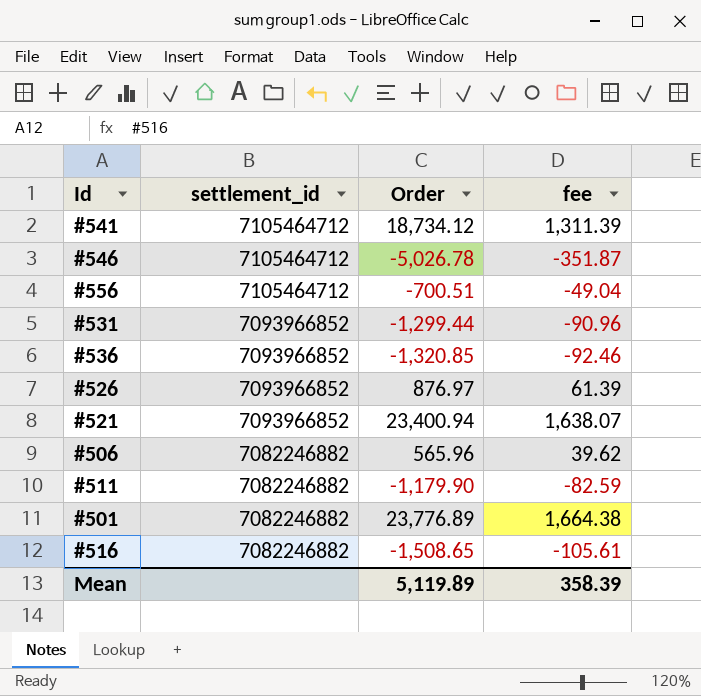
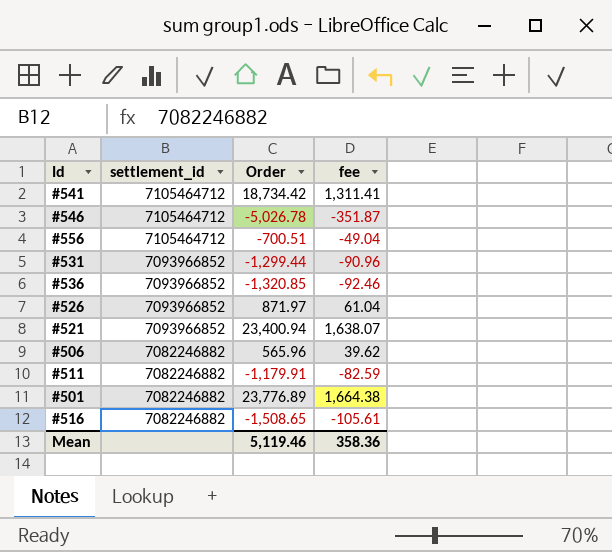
#541 | Order: 18,734.12 -> 18,734.42
#541 | fee: 1,311.39 -> 1,311.41
#526 | Order: 876.97 -> 871.97
#526 | fee: 61.39 -> 61.04
#511 | Order: -1,179.90 -> -1,179.91
Mean | Order: 5,119.89 -> 5,119.46
Mean | fee: 358.39 -> 358.36

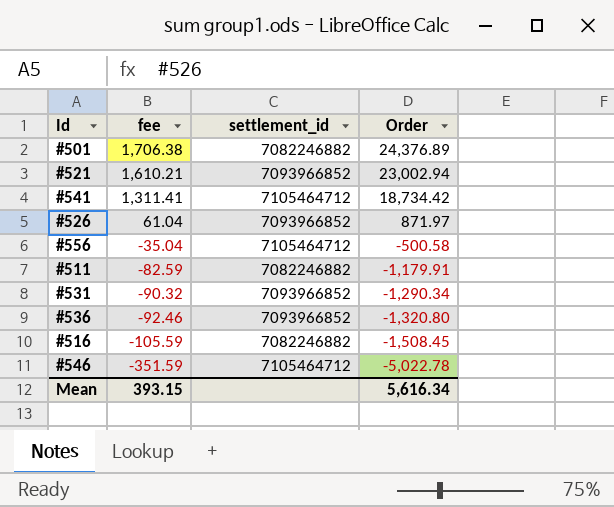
row order: settlement_id descending -> fee descending
column fee | position: 4 -> 2
row #506: 7082246882 | 565.96 | 39.62 -> none
#501 | fee: 1,664.38 -> 1,706.38
#501 | Order: 23,776.89 -> 24,376.89
#521 | fee: 1,638.07 -> 1,610.21
#521 | Order: 23,400.94 -> 23,002.94
#556 | fee: -49.04 -> -35.04
#556 | Order: -700.51 -> -500.58
#531 | fee: -90.96 -> -90.32
#531 | Order: -1,299.44 -> -1,290.34
#536 | Order: -1,320.85 -> -1,320.80
#516 | fee: -105.61 -> -105.59
#516 | Order: -1,508.65 -> -1,508.45
#546 | fee: -351.87 -> -351.59
#546 | Order: -5,026.78 -> -5,022.78
Mean | fee: 358.36 -> 393.15
Mean | Order: 5,119.46 -> 5,616.34

